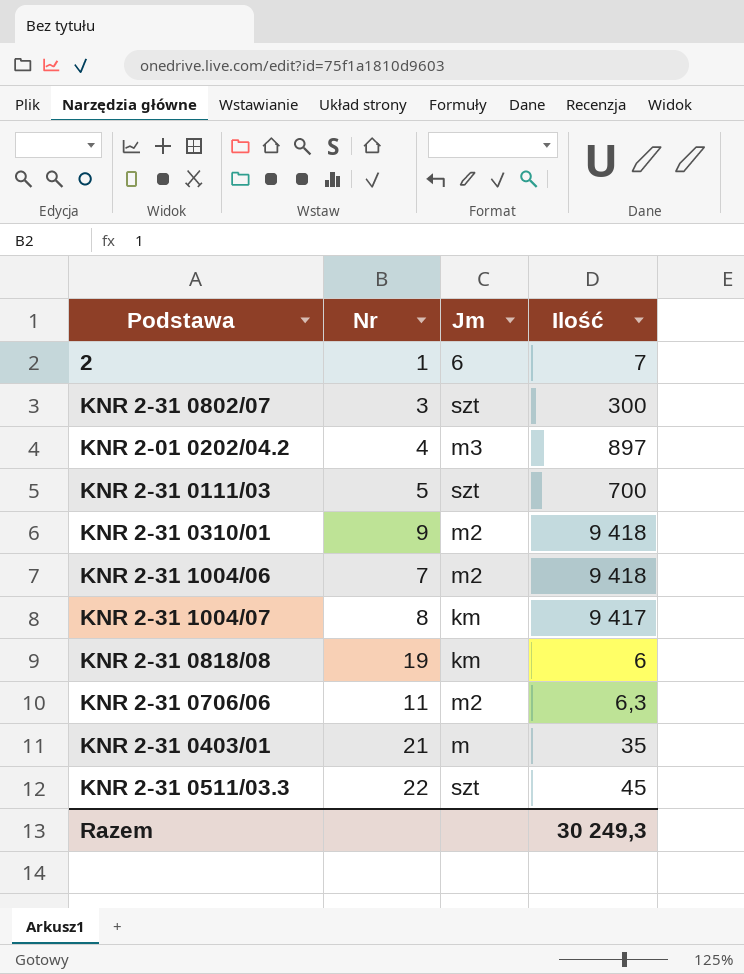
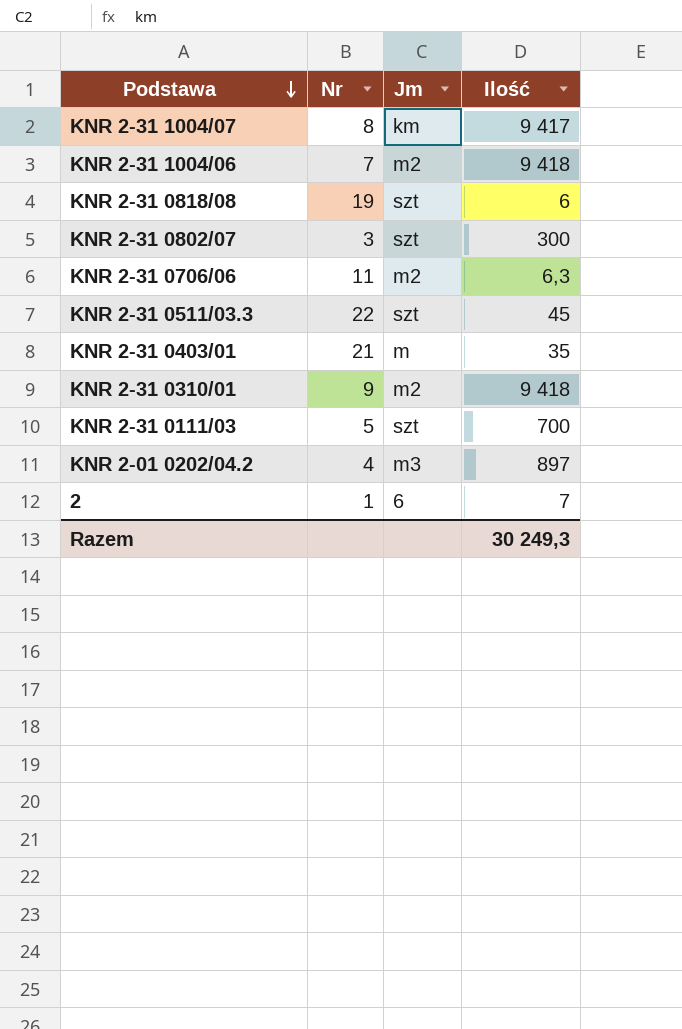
row order: none -> Podstawa descending
KNR 2-31 0818/08 | Jm: km -> szt

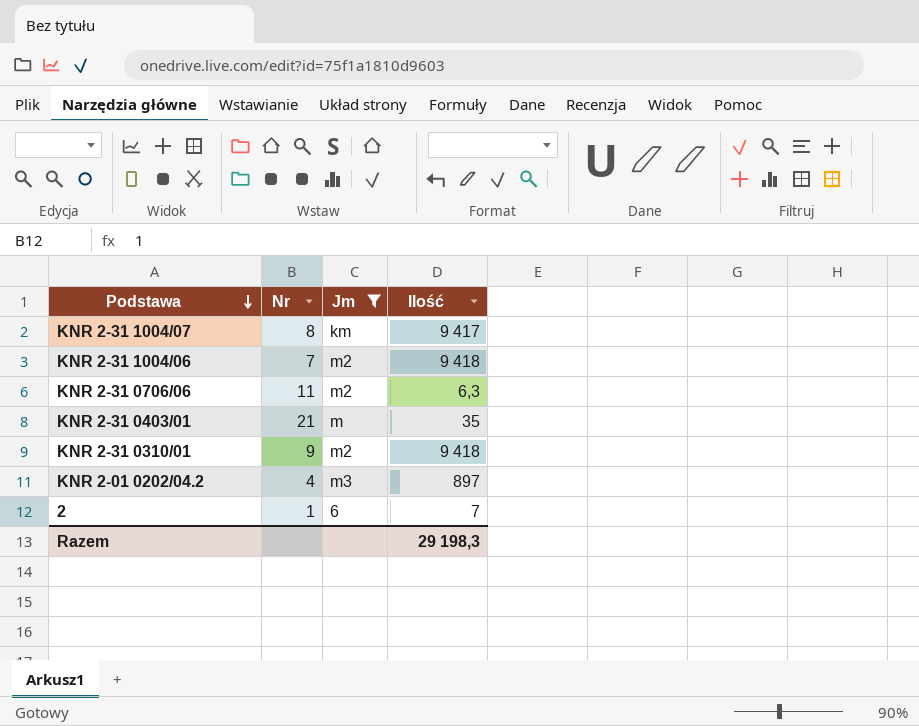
filter: none -> Jm != szt
Razem | Ilość: 30 249,3 -> 29 198,3

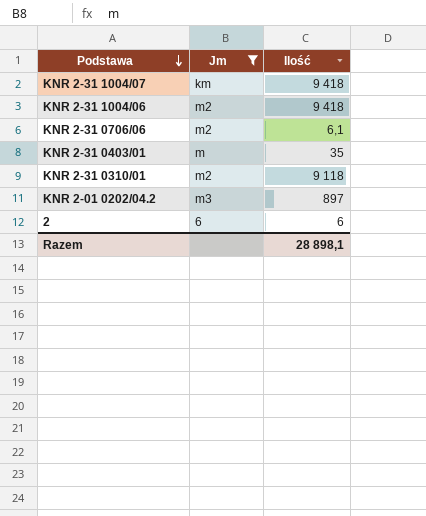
column Nr | position: 2 -> none
KNR 2-31 1004/07 | Ilość: 9 417 -> 9 418
KNR 2-31 0706/06 | Ilość: 6,3 -> 6,1
KNR 2-31 0310/01 | Ilość: 9 418 -> 9 118
2 | Ilość: 7 -> 6
Razem | Ilość: 29 198,3 -> 28 898,1

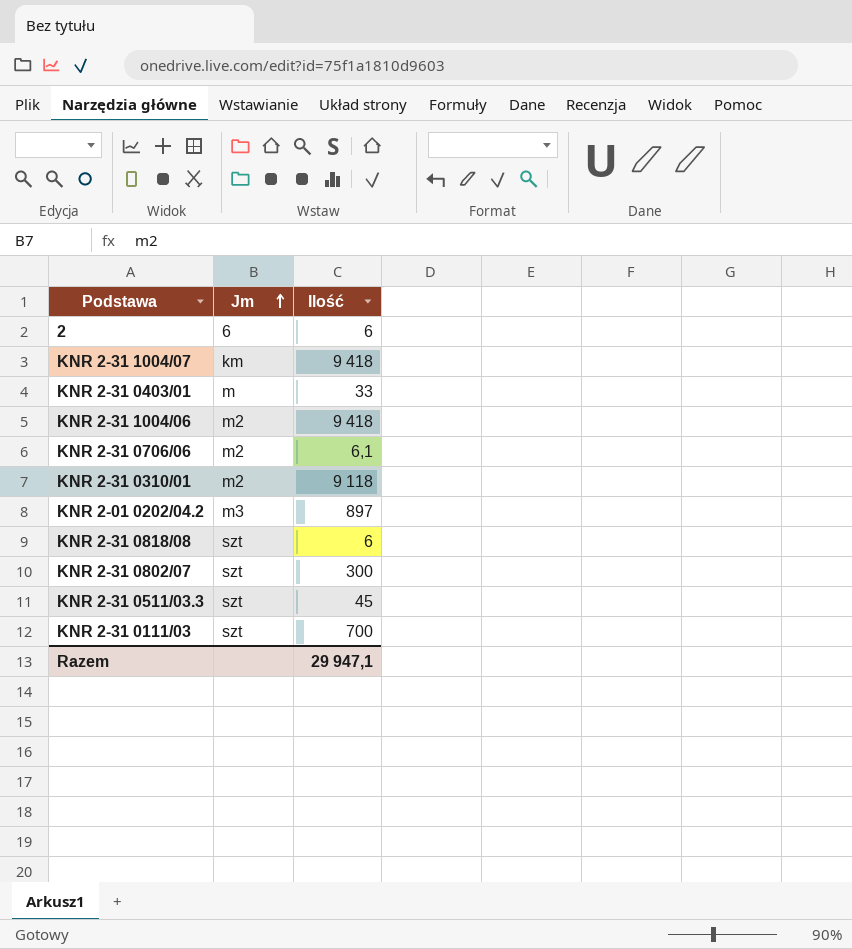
filter: Jm != szt -> none
row order: Podstawa descending -> Jm ascending
KNR 2-31 0403/01 | Ilość: 35 -> 33
Razem | Ilość: 28 898,1 -> 29 947,1

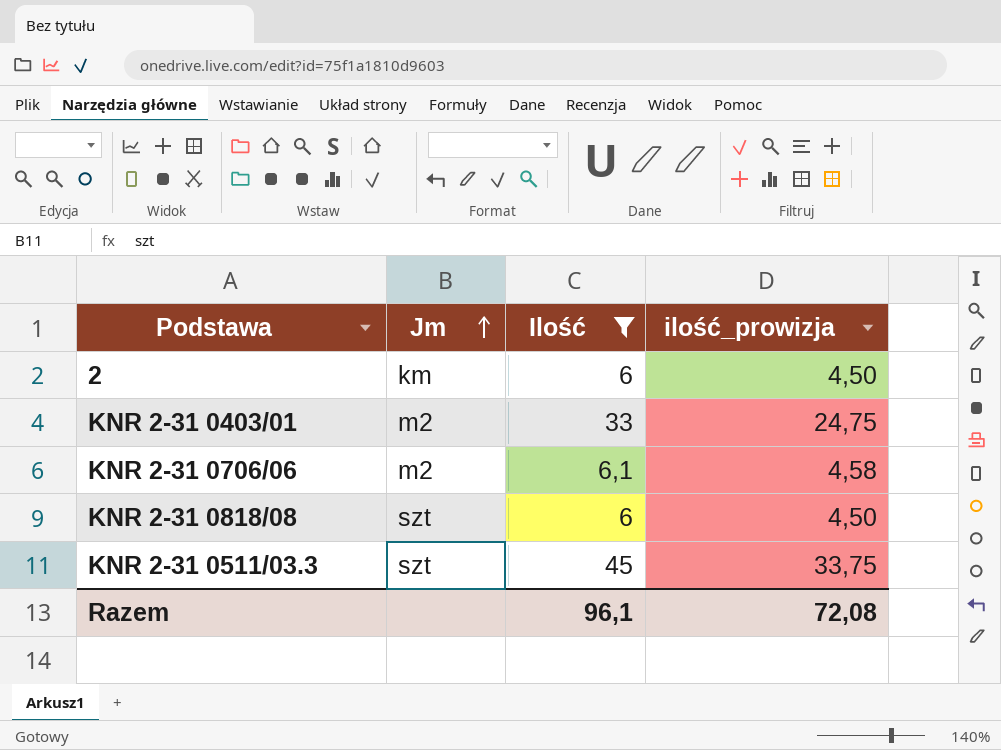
filter: none -> Ilość <= 45
column ilość_prowizja | formula: none -> [Ilość] * 0,75
2 | Jm: 6 -> km
KNR 2-31 0403/01 | Jm: m -> m2
Razem | Ilość: 29 947,1 -> 96,1

